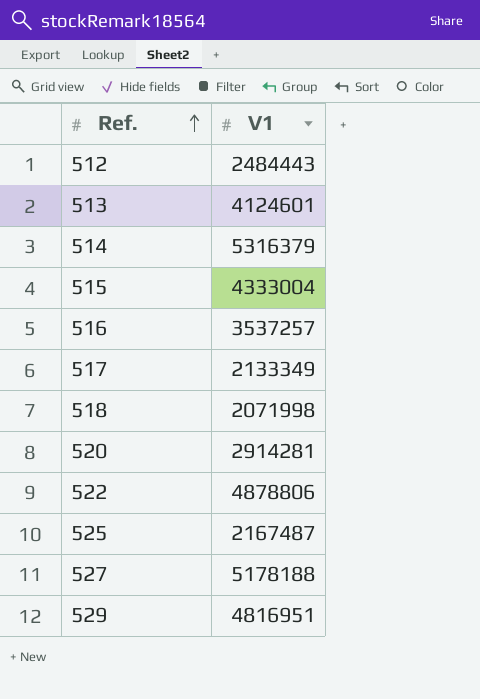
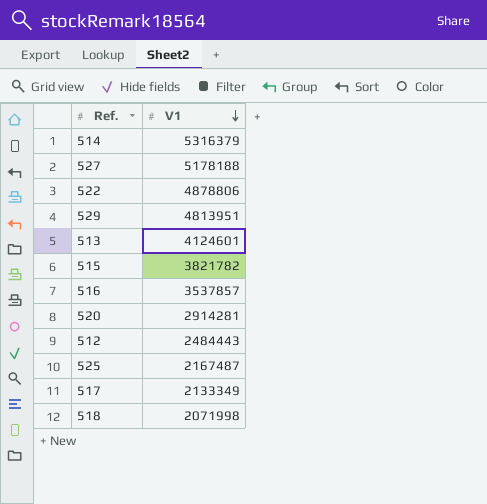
row order: Ref. ascending -> V1 descending
529 | V1: 4816951 -> 4813951
515 | V1: 4333004 -> 3821782
516 | V1: 3537257 -> 3537857

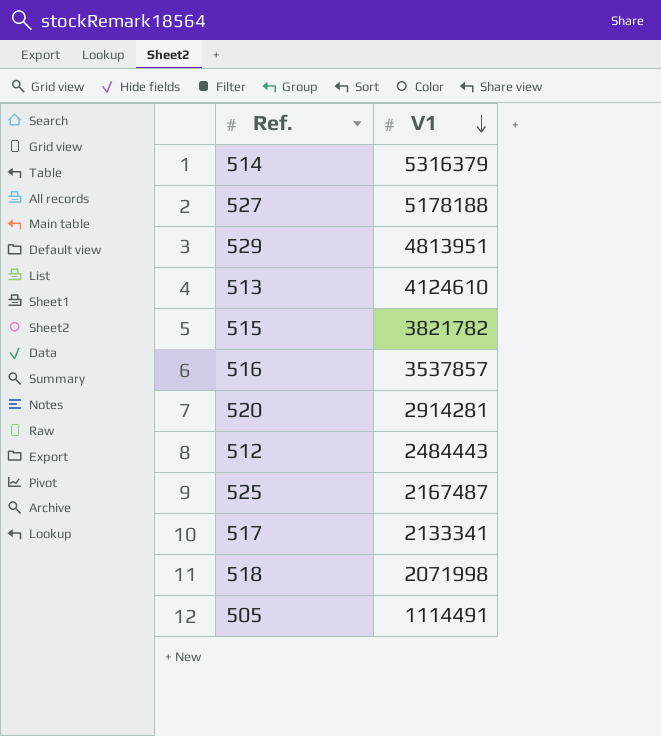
row 522: 4878806 -> none
513 | V1: 4124601 -> 4124610
517 | V1: 2133349 -> 2133341
row 505: none -> 1114491

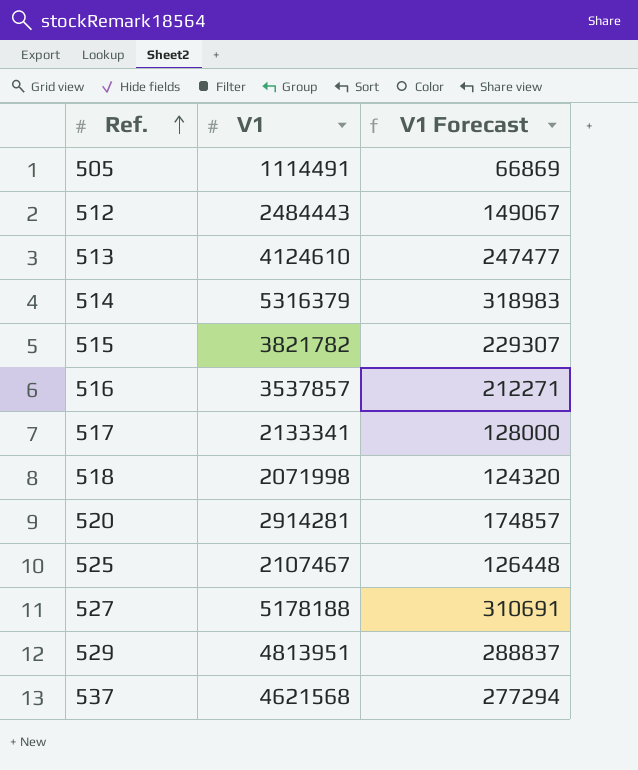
row order: V1 descending -> Ref. ascending
column V1 Forecast | formula: none -> [V1] * 0.06
525 | V1: 2167487 -> 2107467
row 537: none -> 4621568 | 277294

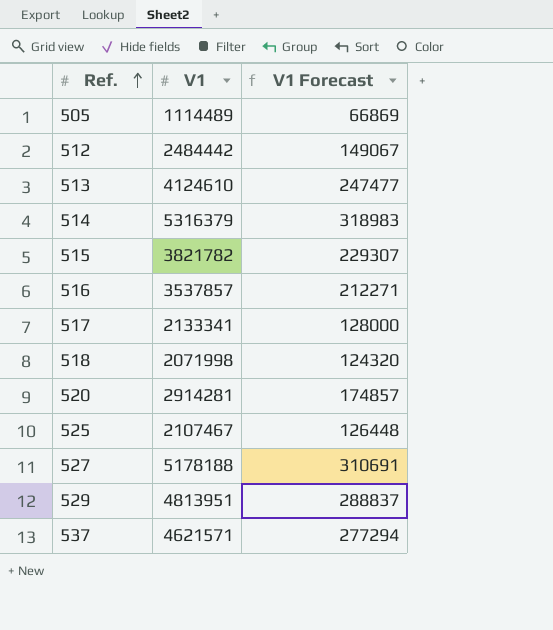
505 | V1: 1114491 -> 1114489
512 | V1: 2484443 -> 2484442
537 | V1: 4621568 -> 4621571

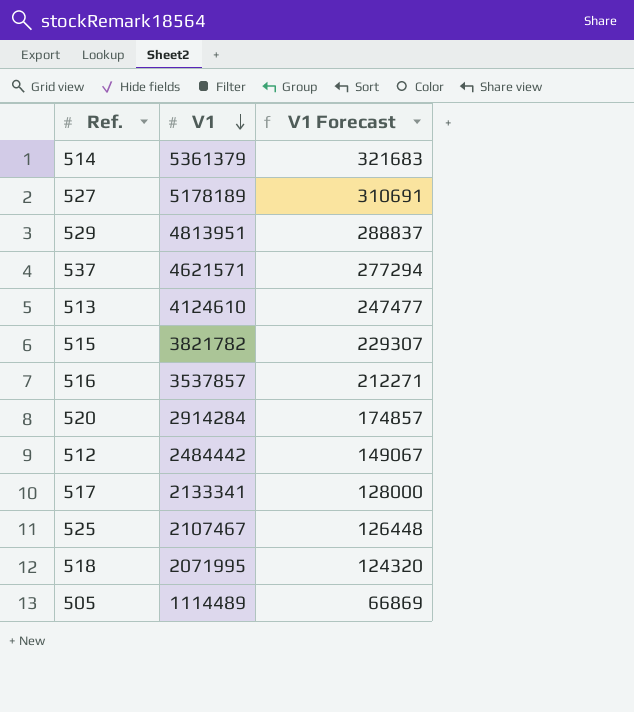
row order: Ref. ascending -> V1 descending
514 | V1: 5316379 -> 5361379
514 | V1 Forecast: 318983 -> 321683
527 | V1: 5178188 -> 5178189
520 | V1: 2914281 -> 2914284
518 | V1: 2071998 -> 2071995

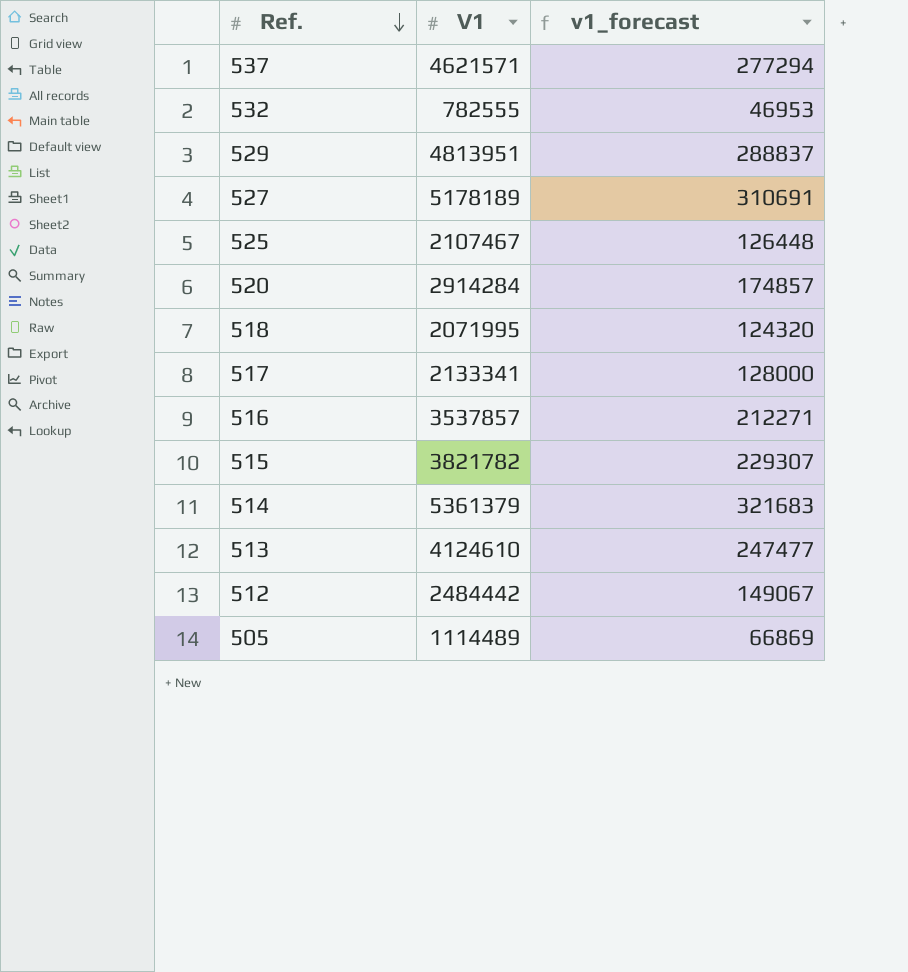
row order: V1 descending -> Ref. descending
column name: V1 Forecast -> v1_forecast
row 532: none -> 782555 | 46953

